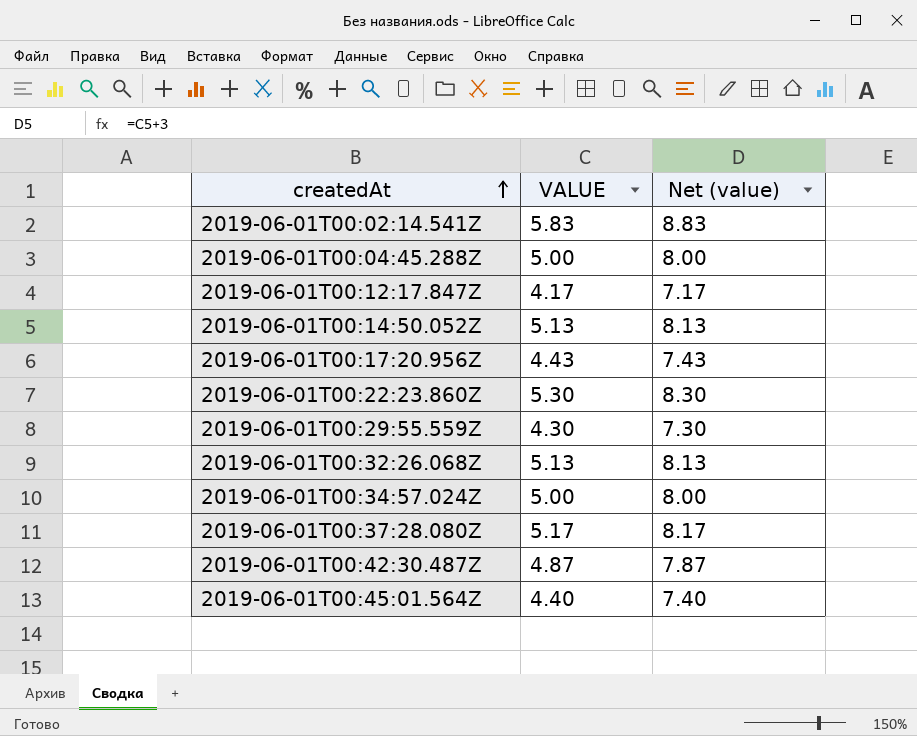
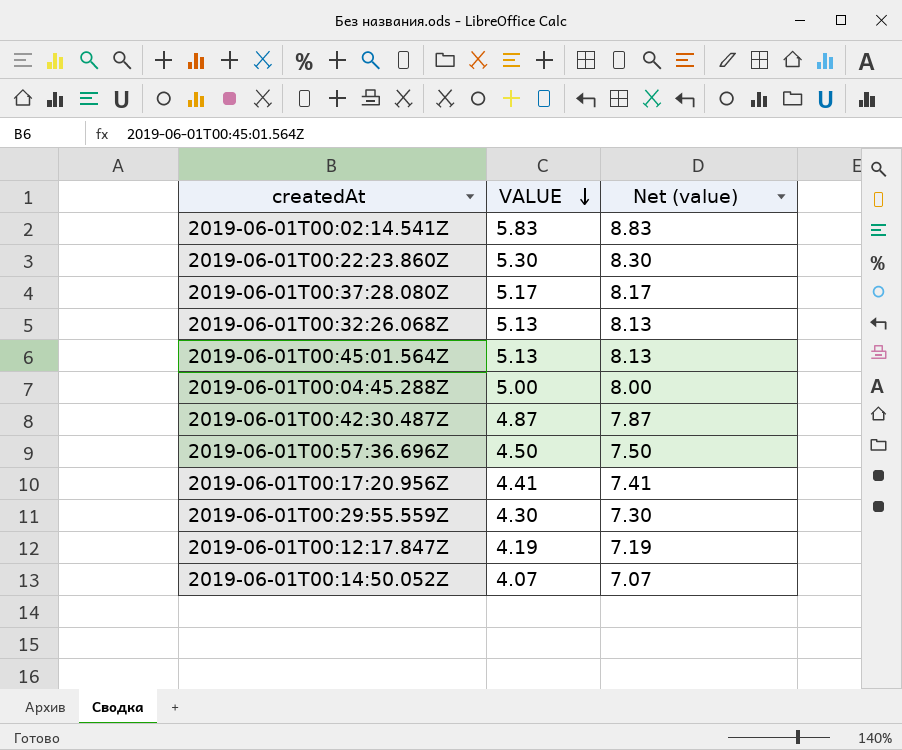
row order: createdAt ascending -> VALUE descending
row 2019-06-01T00:34:57.024Z: 5.00 | 8.00 -> none
2019-06-01T00:45:01.564Z | VALUE: 4.40 -> 5.13
2019-06-01T00:45:01.564Z | Net (value): 7.40 -> 8.13
row 2019-06-01T00:57:36.696Z: none -> 4.50 | 7.50
2019-06-01T00:17:20.956Z | VALUE: 4.43 -> 4.41
2019-06-01T00:17:20.956Z | Net (value): 7.43 -> 7.41
2019-06-01T00:12:17.847Z | VALUE: 4.17 -> 4.19
2019-06-01T00:12:17.847Z | Net (value): 7.17 -> 7.19
2019-06-01T00:14:50.052Z | VALUE: 5.13 -> 4.07
2019-06-01T00:14:50.052Z | Net (value): 8.13 -> 7.07

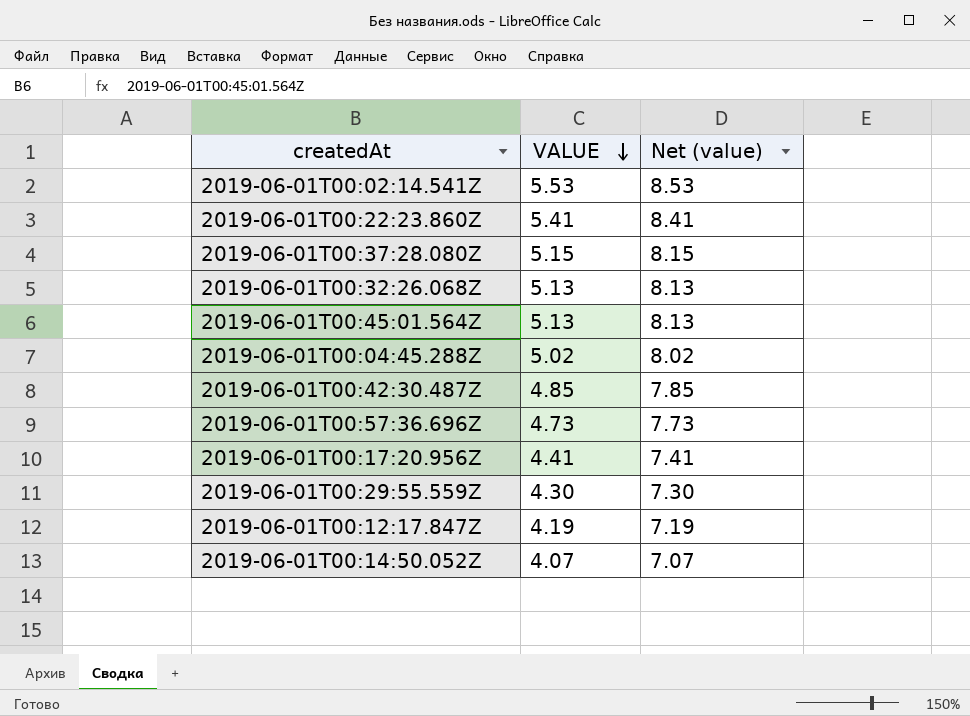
2019-06-01T00:02:14.541Z | VALUE: 5.83 -> 5.53
2019-06-01T00:02:14.541Z | Net (value): 8.83 -> 8.53
2019-06-01T00:22:23.860Z | VALUE: 5.30 -> 5.41
2019-06-01T00:22:23.860Z | Net (value): 8.30 -> 8.41
2019-06-01T00:37:28.080Z | VALUE: 5.17 -> 5.15
2019-06-01T00:37:28.080Z | Net (value): 8.17 -> 8.15
2019-06-01T00:04:45.288Z | VALUE: 5.00 -> 5.02
2019-06-01T00:04:45.288Z | Net (value): 8.00 -> 8.02
2019-06-01T00:42:30.487Z | VALUE: 4.87 -> 4.85
2019-06-01T00:42:30.487Z | Net (value): 7.87 -> 7.85
2019-06-01T00:57:36.696Z | VALUE: 4.50 -> 4.73
2019-06-01T00:57:36.696Z | Net (value): 7.50 -> 7.73

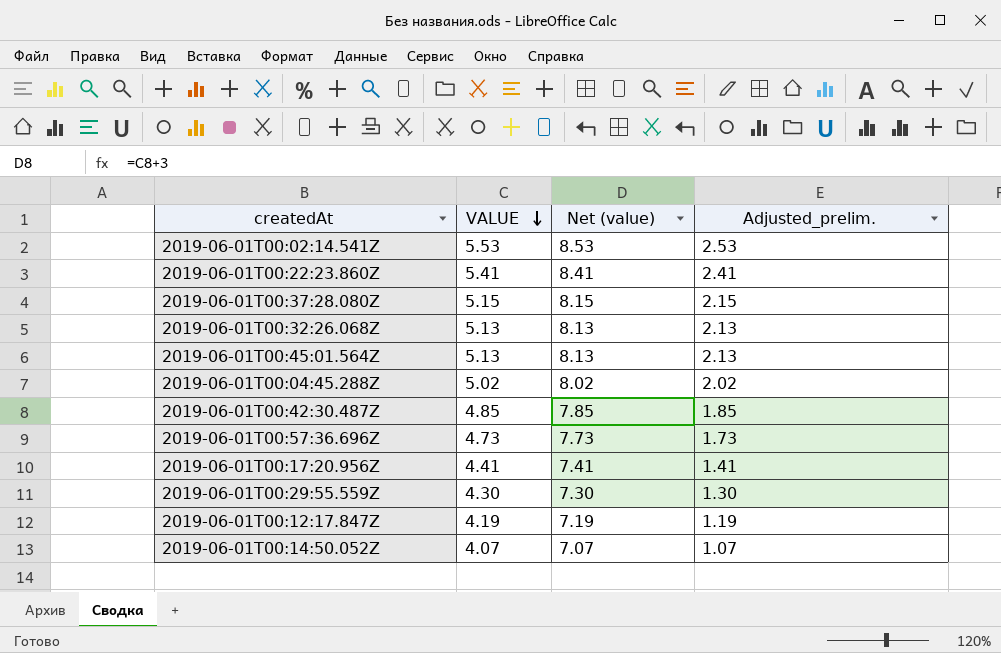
column Adjusted_prelim. | formula: none -> [VALUE] - 3

